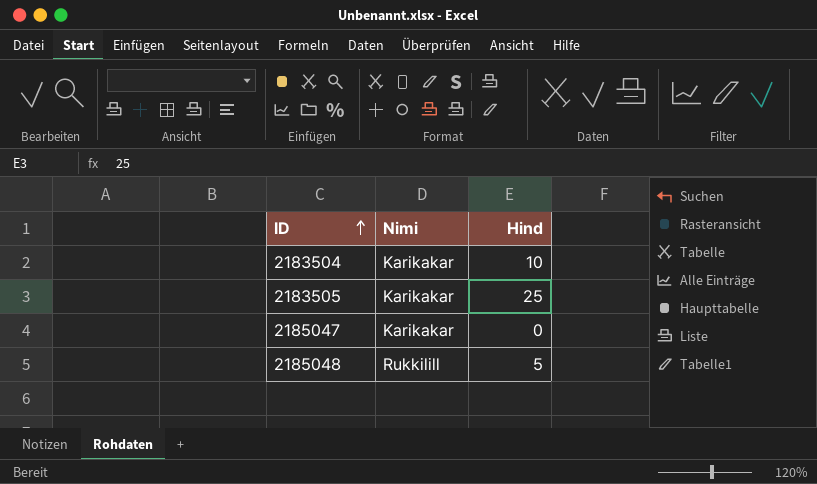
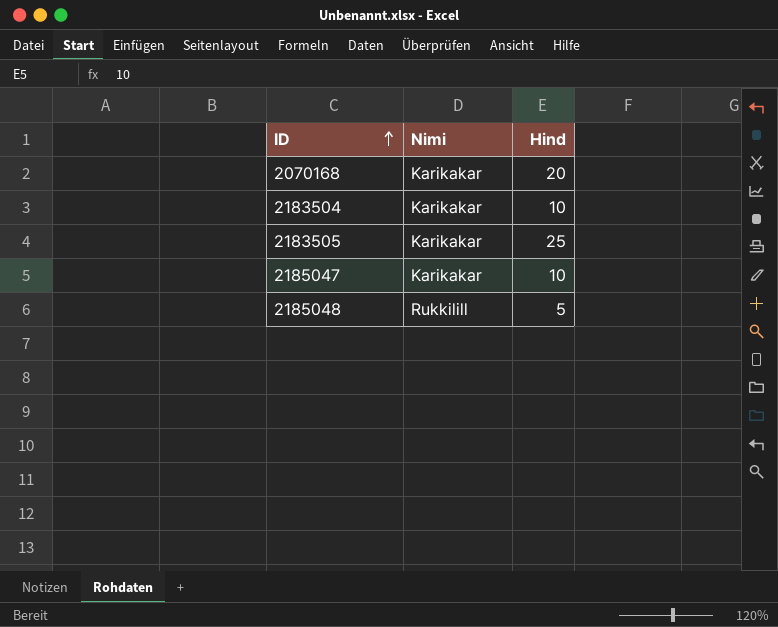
row 2070168: none -> Karikakar | 20
2185047 | Hind: 0 -> 10

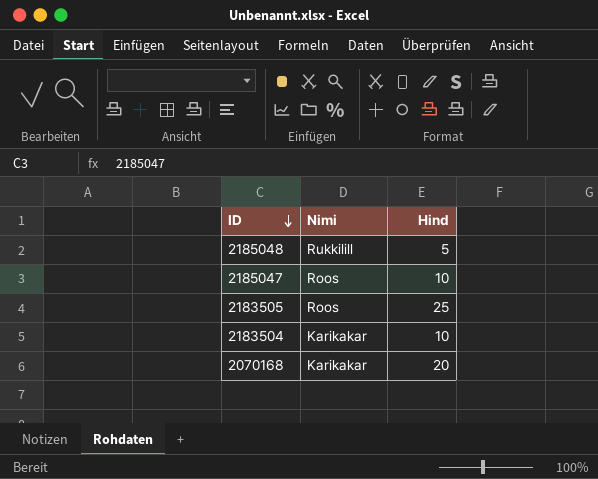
row order: ID ascending -> ID descending
2185047 | Nimi: Karikakar -> Roos
2183505 | Nimi: Karikakar -> Roos

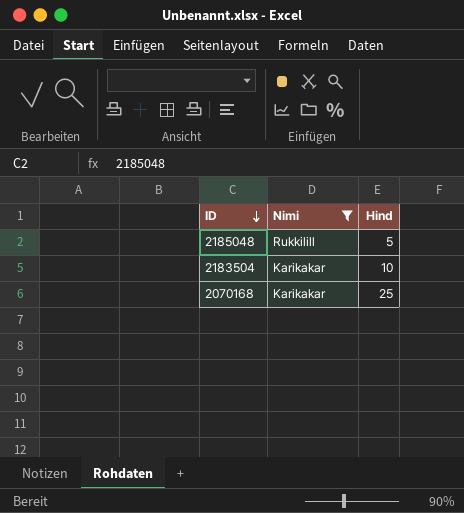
filter: none -> Nimi != Roos
2070168 | Hind: 20 -> 25

